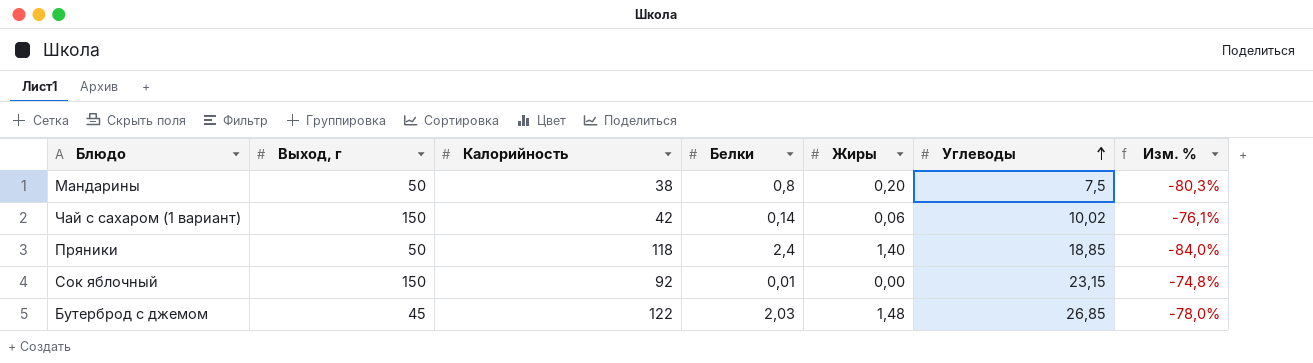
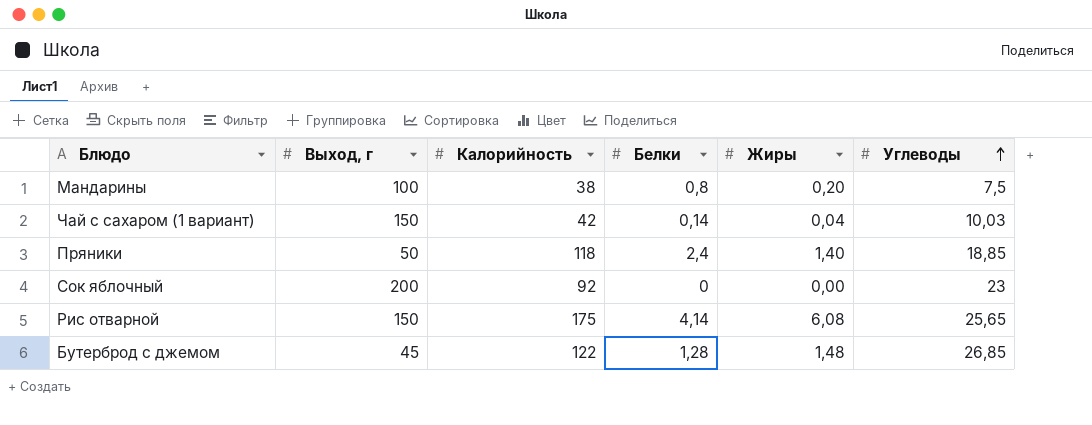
column Изм. % | formula: ([Углеводы] - [Калорийность]) / [Калорийность] -> none
Мандарины | Выход, г: 50 -> 100
Чай с сахаром (1 вариант) | Жиры: 0,06 -> 0,04
Чай с сахаром (1 вариант) | Углеводы: 10,02 -> 10,03
Сок яблочный | Выход, г: 150 -> 200
Сок яблочный | Белки: 0,01 -> 0
Сок яблочный | Углеводы: 23,15 -> 23
row Рис отварной: none -> 150 | 175 | 4,14 | 6,08 | 25,65
Бутерброд с джемом | Белки: 2,03 -> 1,28

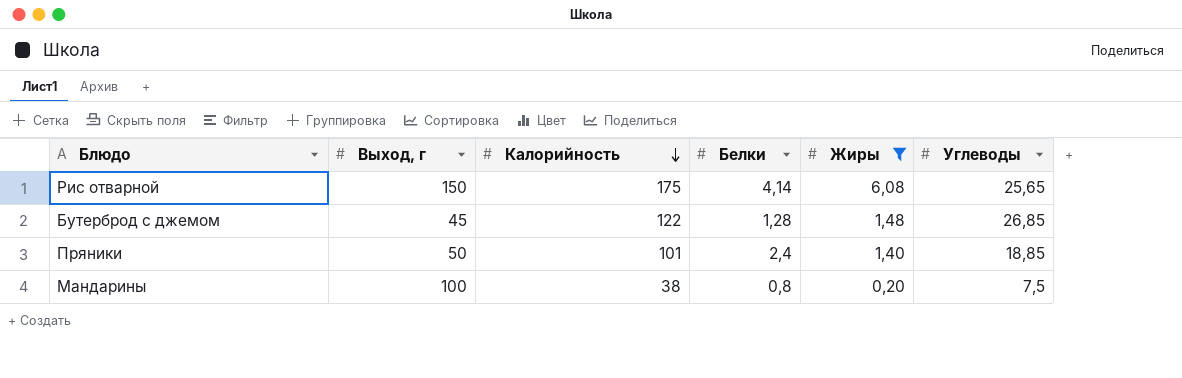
filter: none -> Жиры >= 0,20
row order: Углеводы ascending -> Калорийность descending
Пряники | Калорийность: 118 -> 101

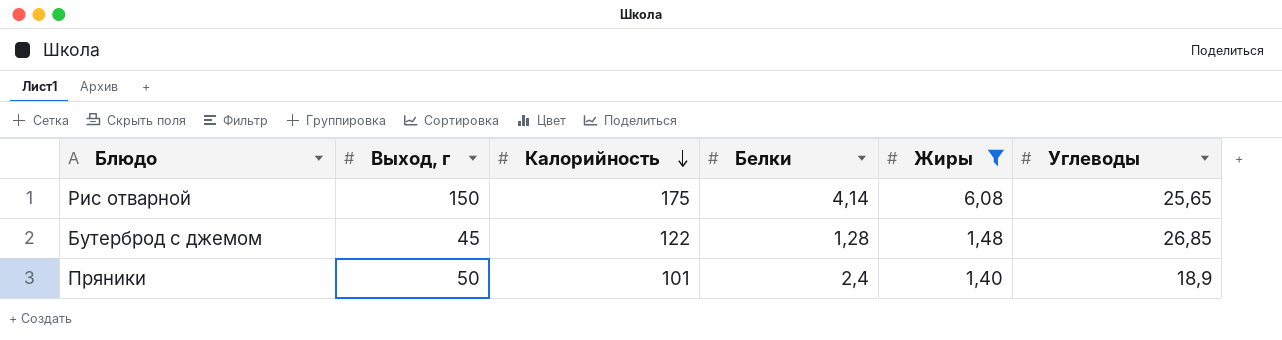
row Мандарины: 100 | 38 | 0,8 | 0,20 | 7,5 -> none
Пряники | Углеводы: 18,85 -> 18,9

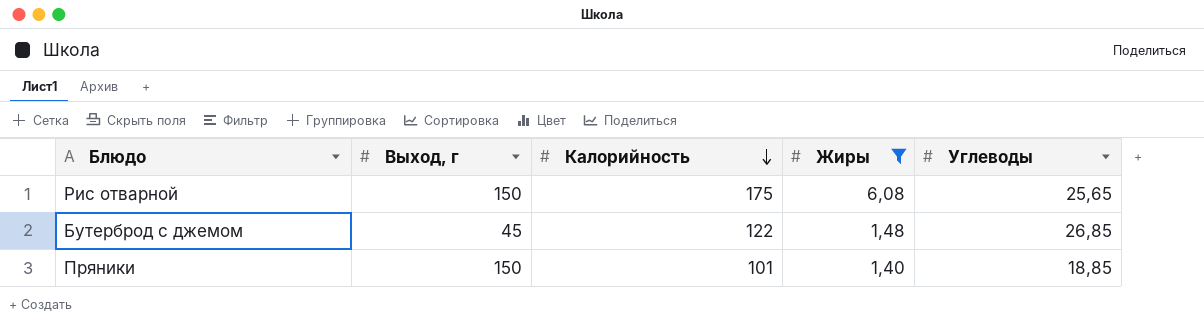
column Белки | position: 4 -> none
Пряники | Выход, г: 50 -> 150
Пряники | Углеводы: 18,9 -> 18,85

